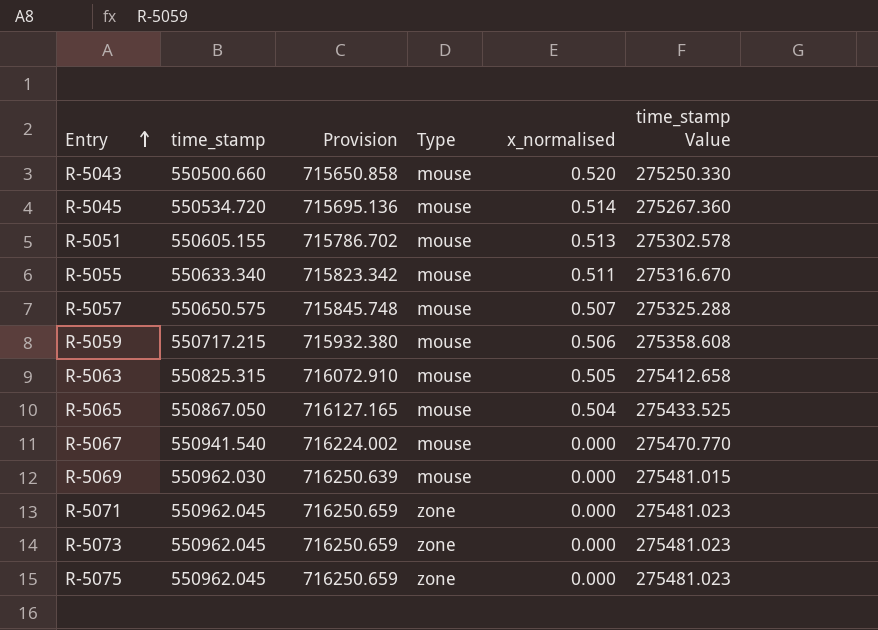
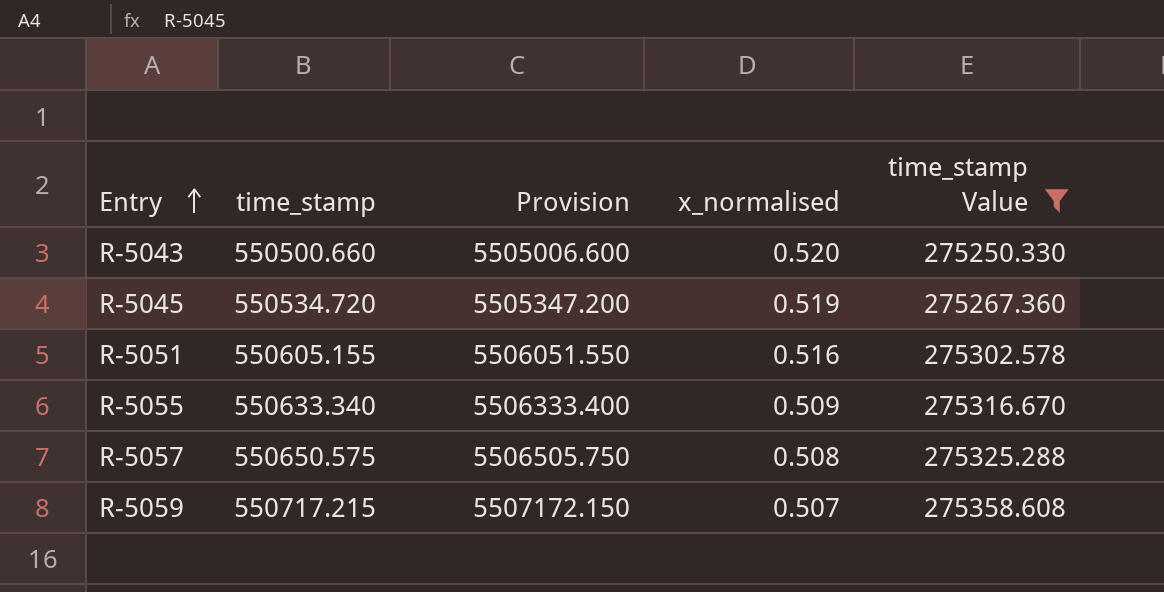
filter: none -> time_stamp Value <= 275358.608
column Type | position: 4 -> none
column Provision | formula: [time_stamp] * 1.3 -> [time_stamp] * 10
R-5045 | x_normalised: 0.514 -> 0.519
R-5051 | x_normalised: 0.513 -> 0.516
R-5055 | x_normalised: 0.511 -> 0.509
R-5057 | x_normalised: 0.507 -> 0.508
R-5059 | x_normalised: 0.506 -> 0.507

